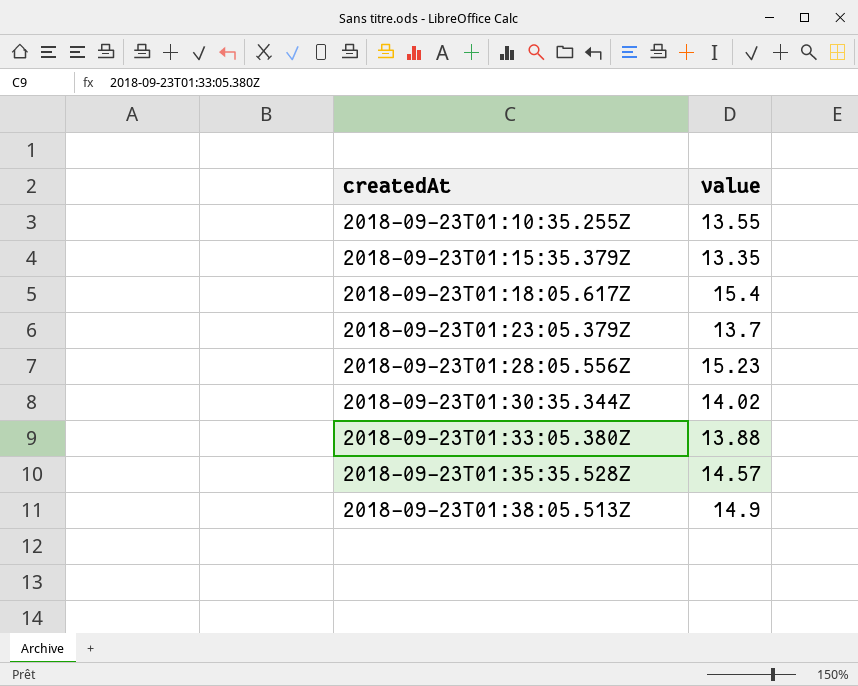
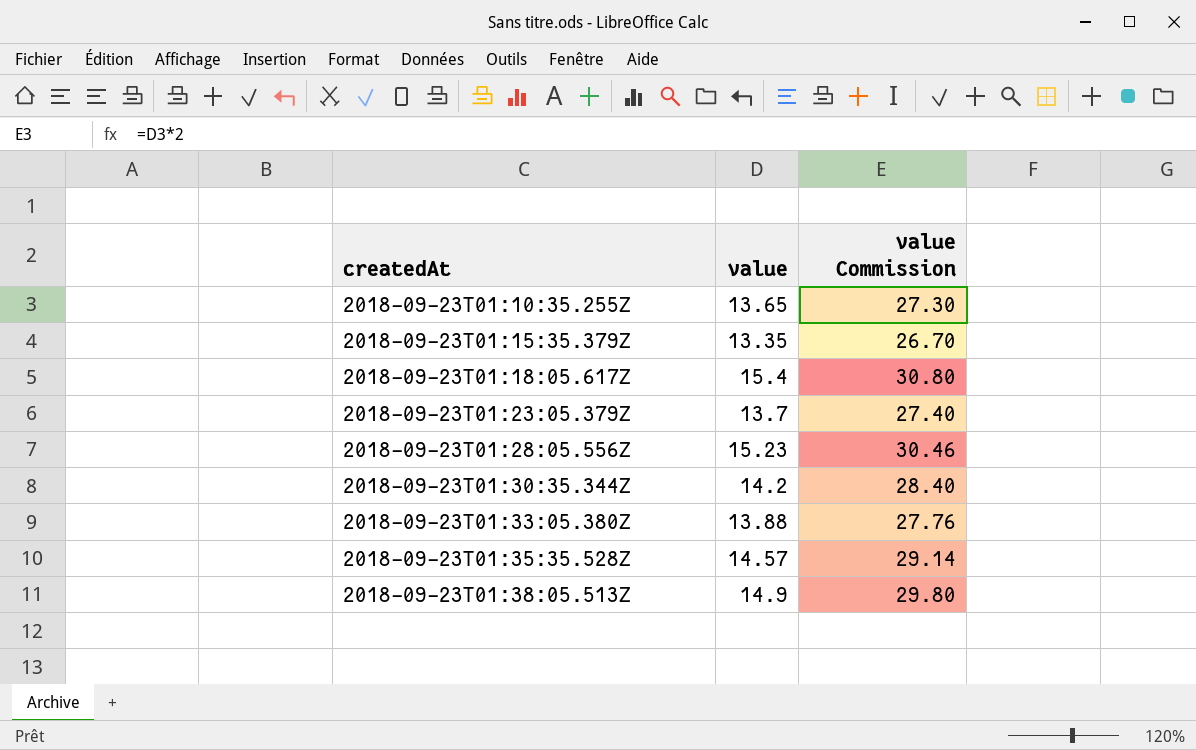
column value Commission | formula: none -> [value] * 2
2018-09-23T01:10:35.255Z | value: 13.55 -> 13.65
2018-09-23T01:30:35.344Z | value: 14.02 -> 14.2

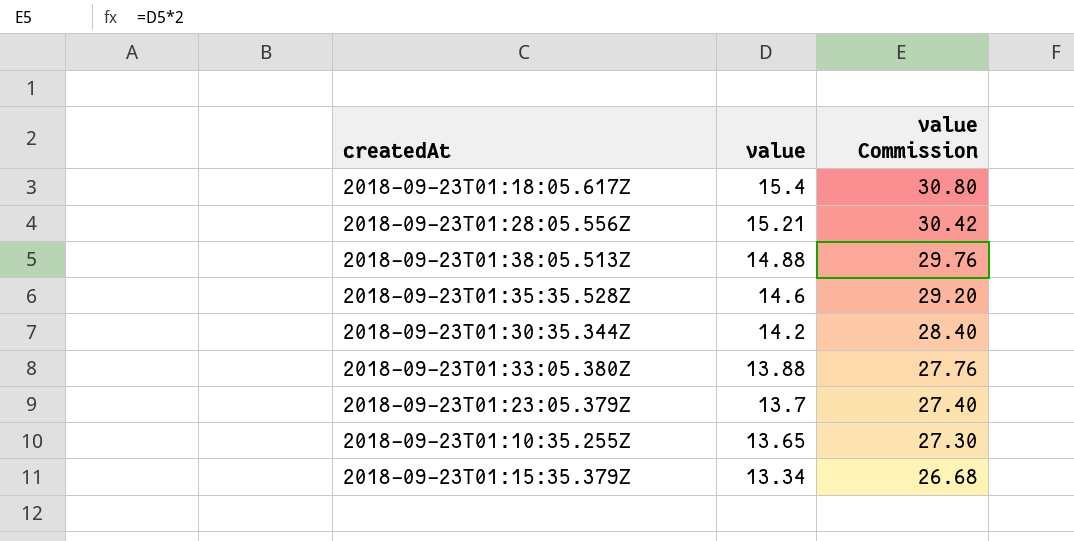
row order: createdAt ascending -> value descending
2018-09-23T01:28:05.556Z | value: 15.23 -> 15.21
2018-09-23T01:28:05.556Z | value Commission: 30.46 -> 30.42
2018-09-23T01:38:05.513Z | value: 14.9 -> 14.88
2018-09-23T01:38:05.513Z | value Commission: 29.80 -> 29.76
2018-09-23T01:35:35.528Z | value: 14.57 -> 14.6
2018-09-23T01:35:35.528Z | value Commission: 29.14 -> 29.20
2018-09-23T01:15:35.379Z | value: 13.35 -> 13.34
2018-09-23T01:15:35.379Z | value Commission: 26.70 -> 26.68

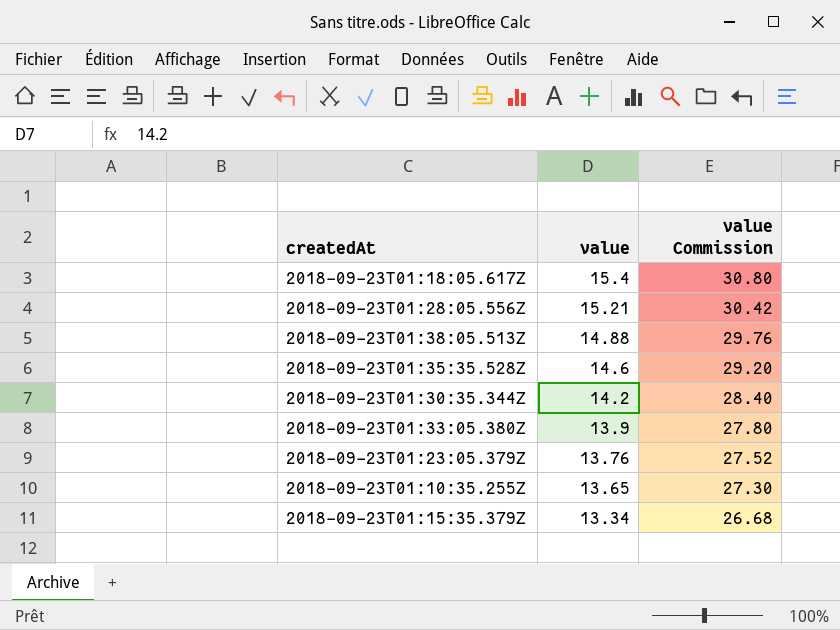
2018-09-23T01:33:05.380Z | value: 13.88 -> 13.9
2018-09-23T01:33:05.380Z | value Commission: 27.76 -> 27.80
2018-09-23T01:23:05.379Z | value: 13.7 -> 13.76
2018-09-23T01:23:05.379Z | value Commission: 27.40 -> 27.52

